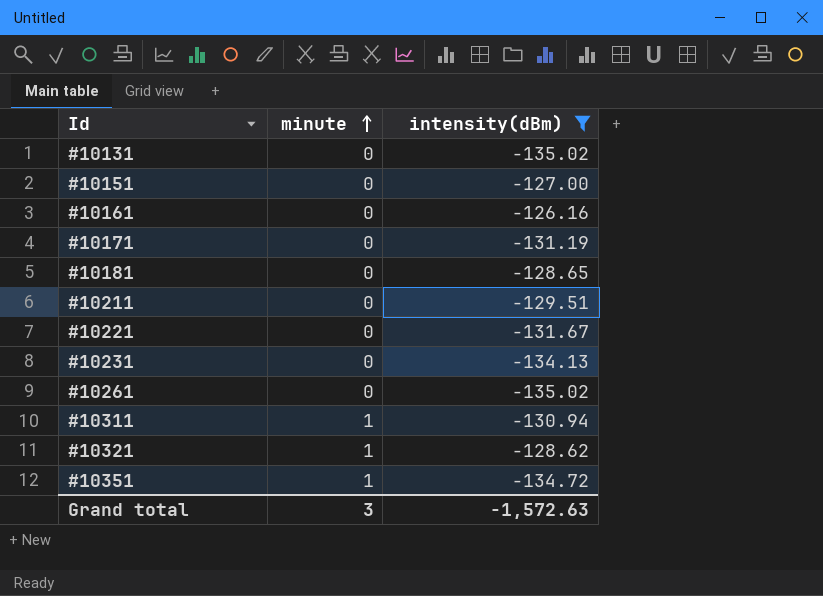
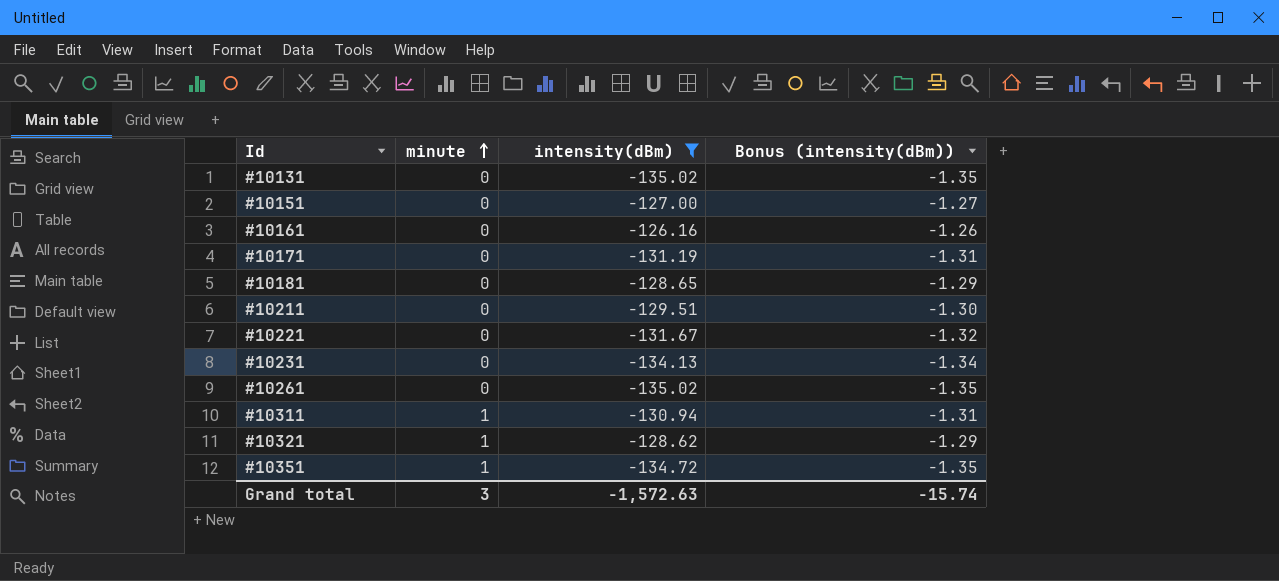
column Bonus (intensity(dBm)) | formula: none -> [intensity(dBm)] * 0.01

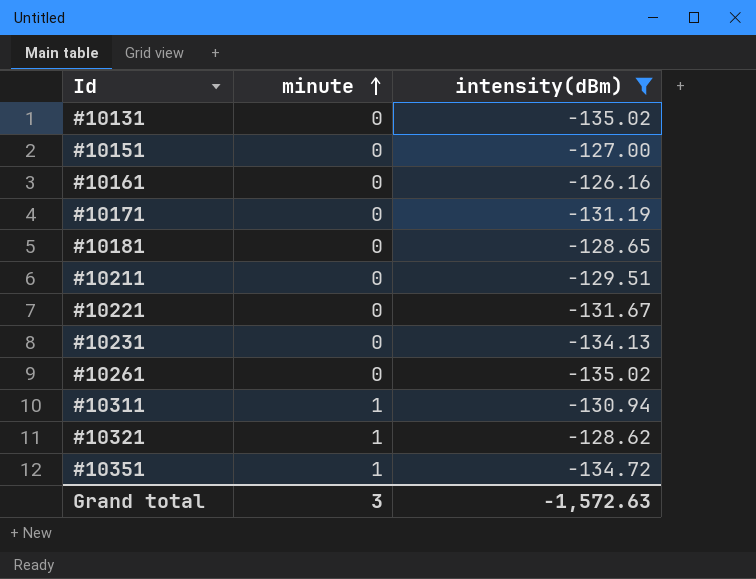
column Bonus (intensity(dBm)) | formula: [intensity(dBm)] * 0.01 -> none

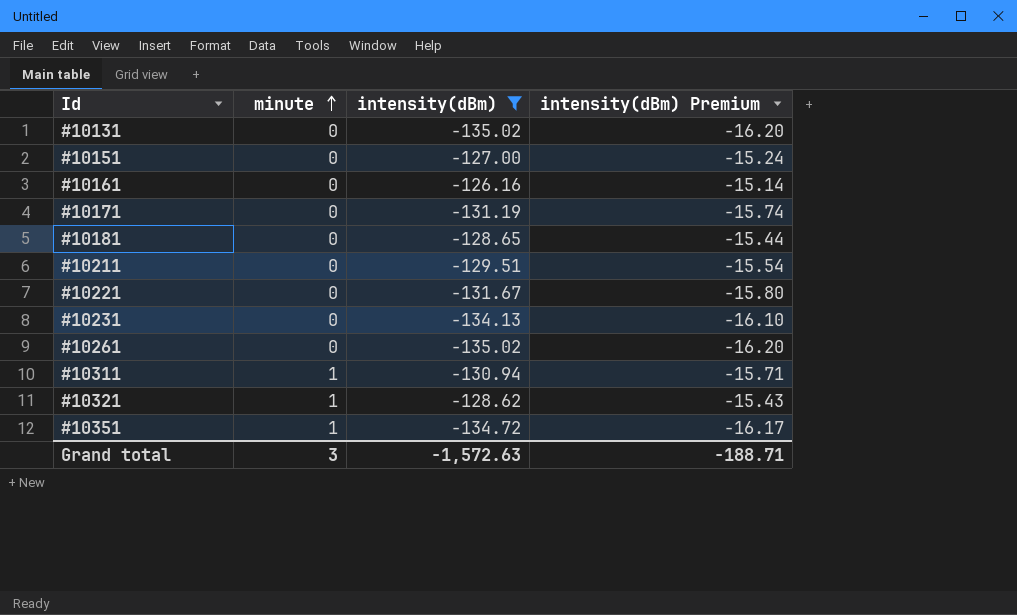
column intensity(dBm) Premium | formula: none -> [intensity(dBm)] * 0.12

